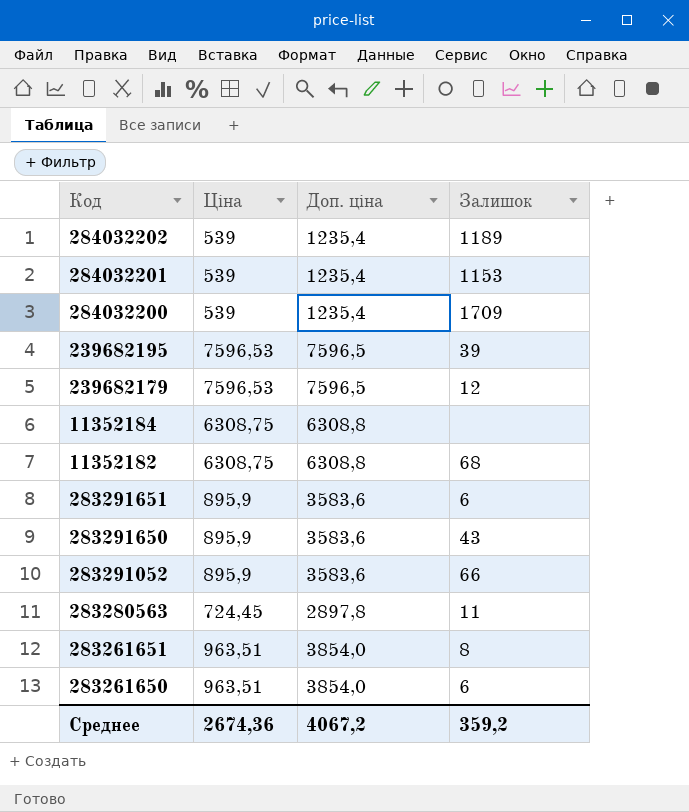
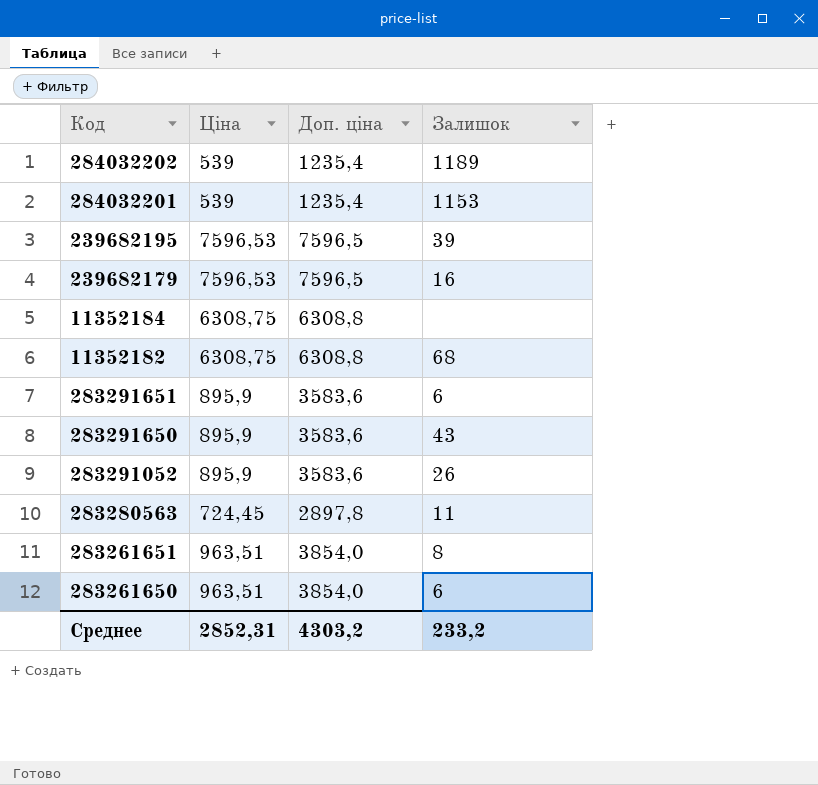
row 284032200: 539 | 1235,4 | 1709 -> none
239682179 | Залишок: 12 -> 16
283291052 | Залишок: 66 -> 26
Среднее | Ціна: 2674,36 -> 2852,31
Среднее | Доп. ціна: 4067,2 -> 4303,2
Среднее | Залишок: 359,2 -> 233,2

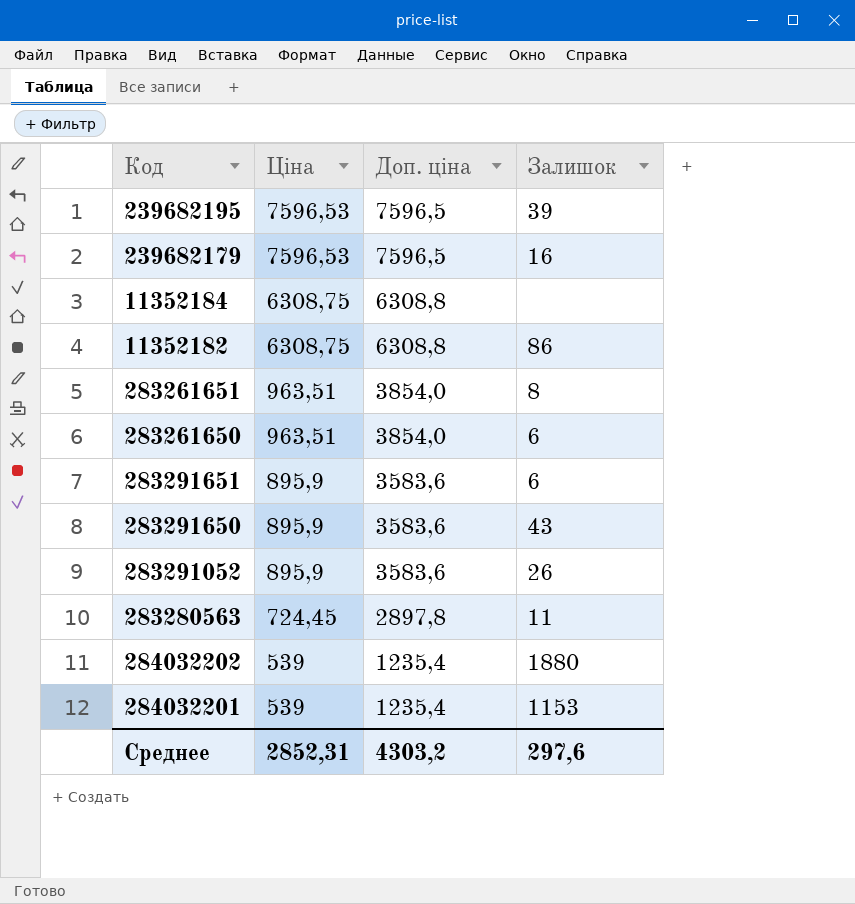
row order: none -> Ціна descending
11352182 | Залишок: 68 -> 86
284032202 | Залишок: 1189 -> 1880
Среднее | Залишок: 233,2 -> 297,6

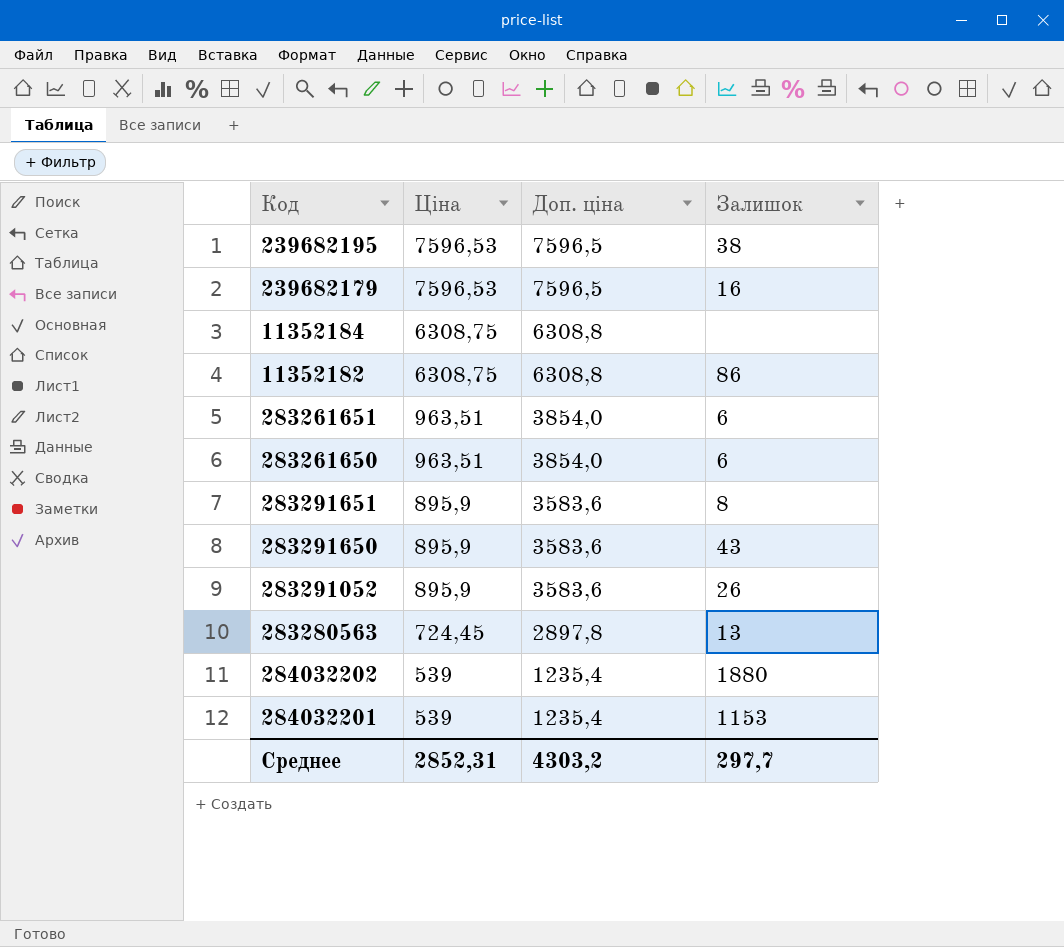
239682195 | Залишок: 39 -> 38
283261651 | Залишок: 8 -> 6
283291651 | Залишок: 6 -> 8
283280563 | Залишок: 11 -> 13
Среднее | Залишок: 297,6 -> 297,7

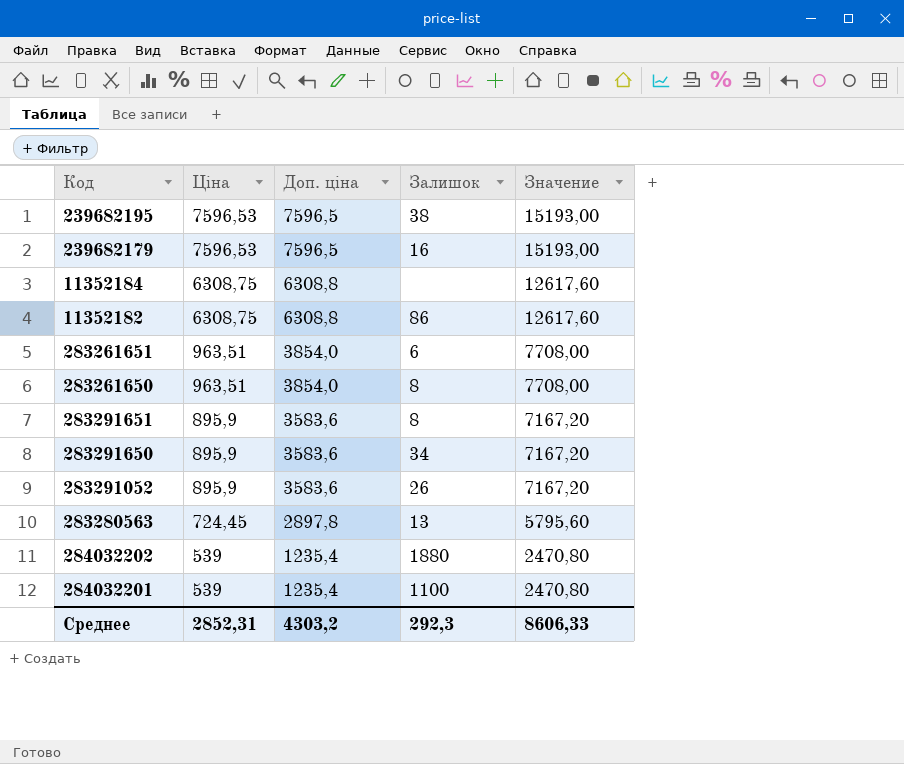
column Значение | formula: none -> [Доп. ціна] * 2
283261650 | Залишок: 6 -> 8
283291650 | Залишок: 43 -> 34
284032201 | Залишок: 1153 -> 1100
Среднее | Залишок: 297,7 -> 292,3

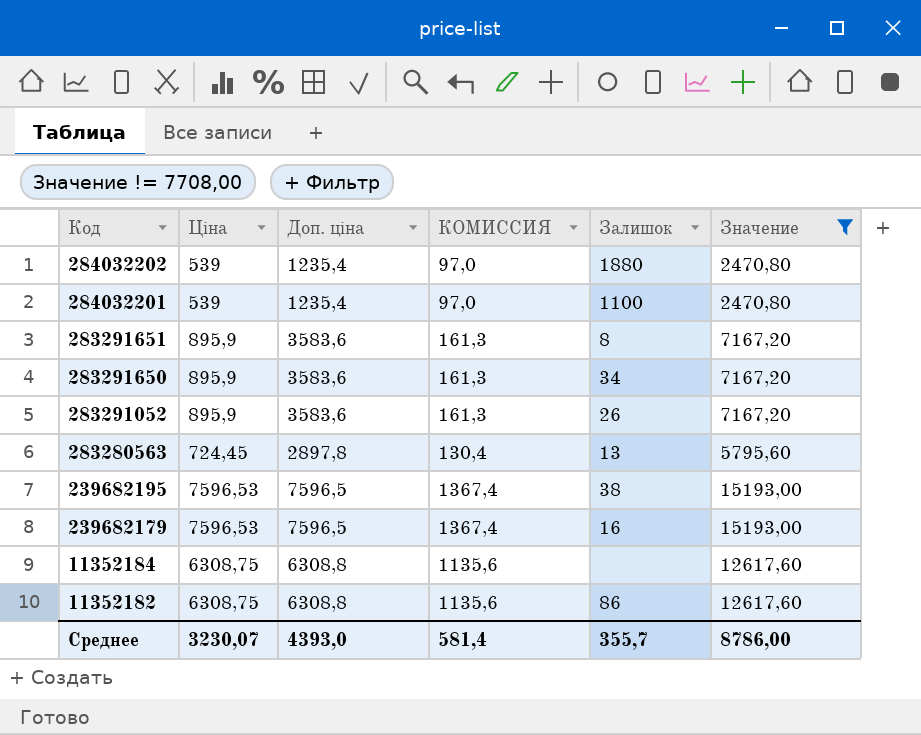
filter: none -> Значение != 7708,00
row order: Ціна descending -> Код descending
column КОМИССИЯ | formula: none -> [Ціна] * 0,18
Среднее | Ціна: 2852,31 -> 3230,07
Среднее | Доп. ціна: 4303,2 -> 4393,0
Среднее | Залишок: 292,3 -> 355,7
Среднее | Значение: 8606,33 -> 8786,00

